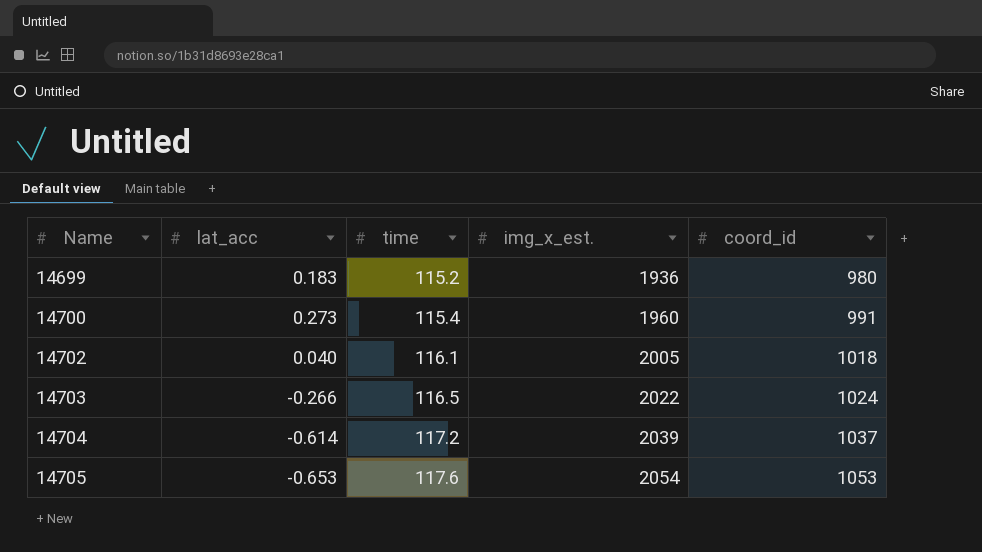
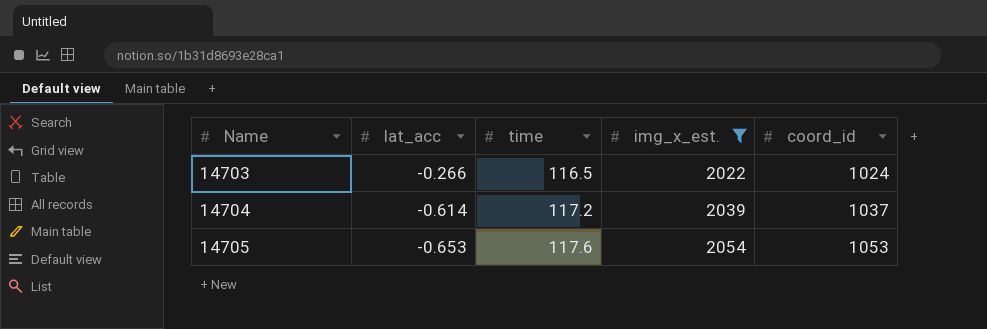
filter: none -> img_x_est. >= 2022

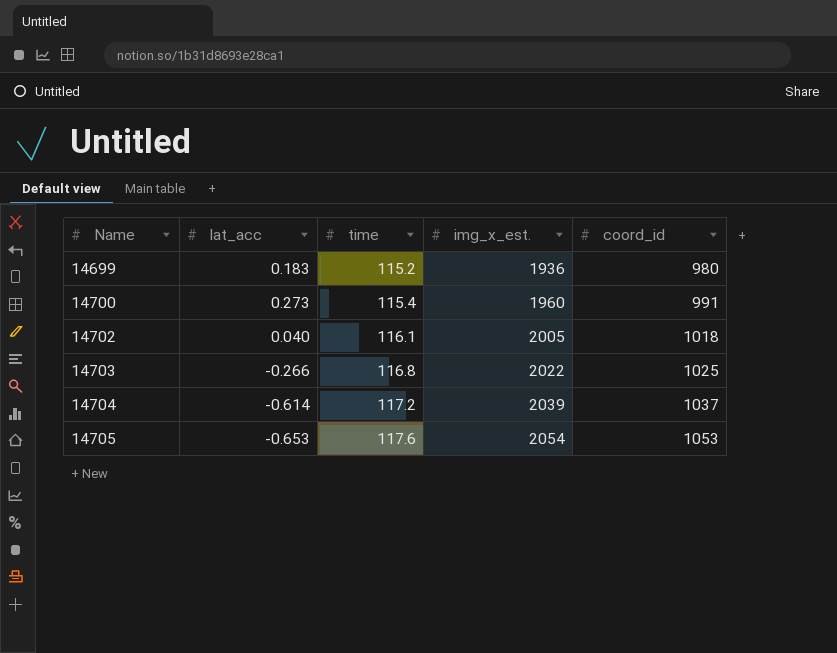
filter: img_x_est. >= 2022 -> none
14703 | time: 116.5 -> 116.8
14703 | coord_id: 1024 -> 1025

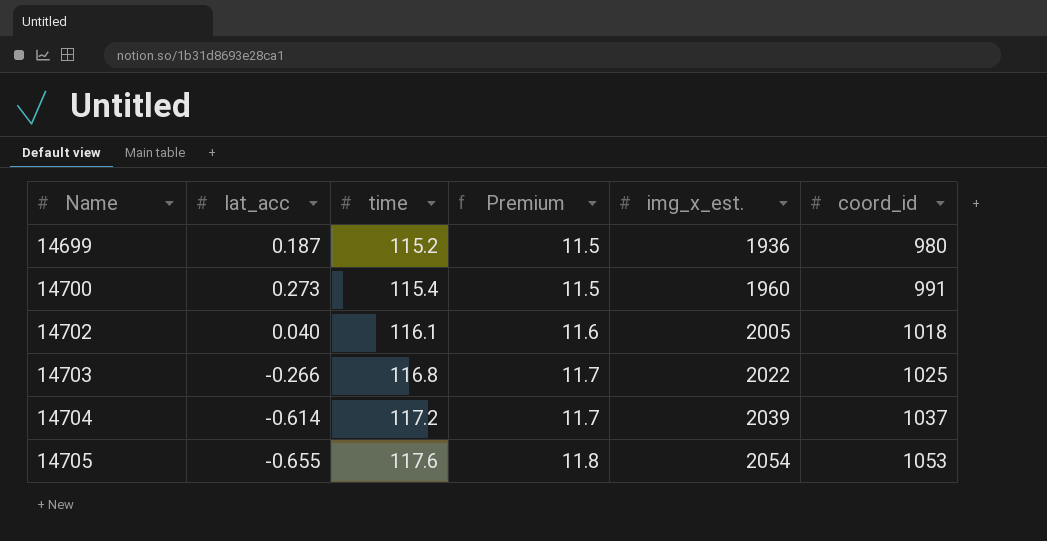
column Premium | formula: none -> [time] * 0.1
14699 | lat_acc: 0.183 -> 0.187
14705 | lat_acc: -0.653 -> -0.655

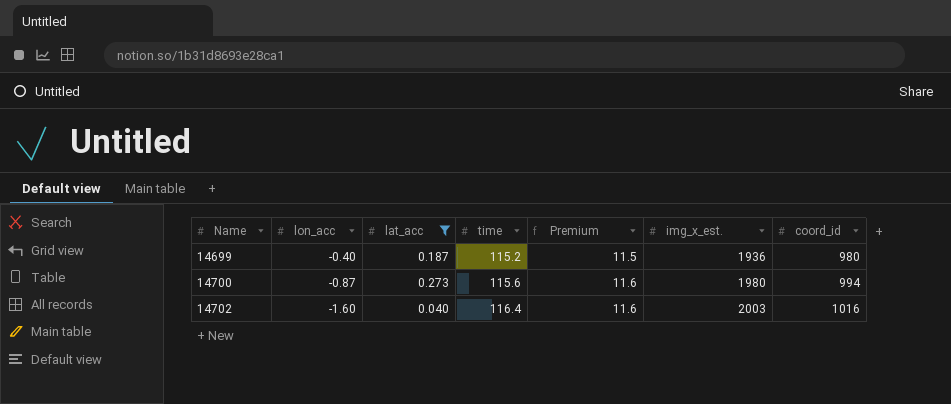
filter: none -> lat_acc >= 0.040
column lon_acc | position: none -> 2
14700 | time: 115.4 -> 115.6
14700 | Premium: 11.5 -> 11.6
14700 | img_x_est.: 1960 -> 1980
14700 | coord_id: 991 -> 994
14702 | time: 116.1 -> 116.4
14702 | img_x_est.: 2005 -> 2003
14702 | coord_id: 1018 -> 1016

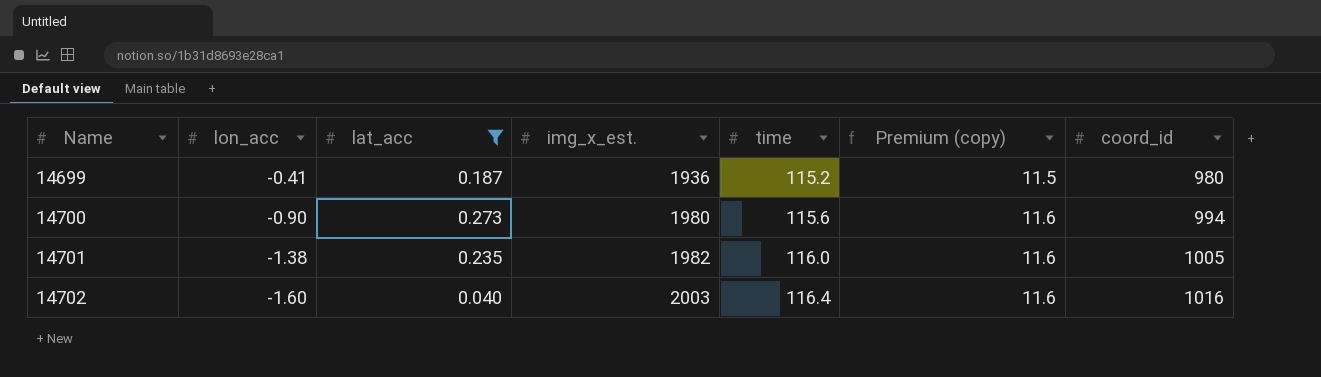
column img_x_est. | position: 6 -> 4
column name: Premium -> Premium (copy)
14699 | lon_acc: -0.40 -> -0.41
14700 | lon_acc: -0.87 -> -0.90
row 14701: none -> -1.38 | 0.235 | 1982 | 116.0 | 11.6 | 1005

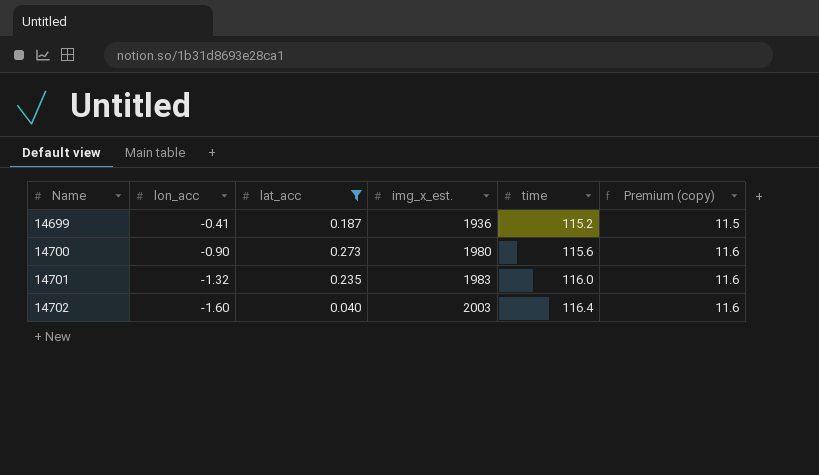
column coord_id | position: 7 -> none
14701 | lon_acc: -1.38 -> -1.32
14701 | img_x_est.: 1982 -> 1983

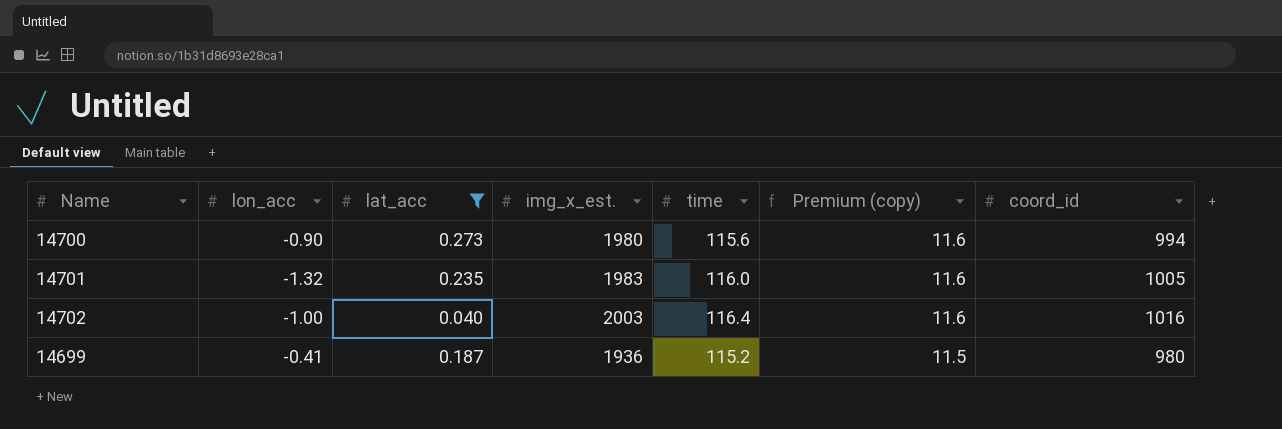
row order: Name ascending -> Premium (copy) descending
column coord_id | position: none -> 7
14702 | lon_acc: -1.60 -> -1.00

